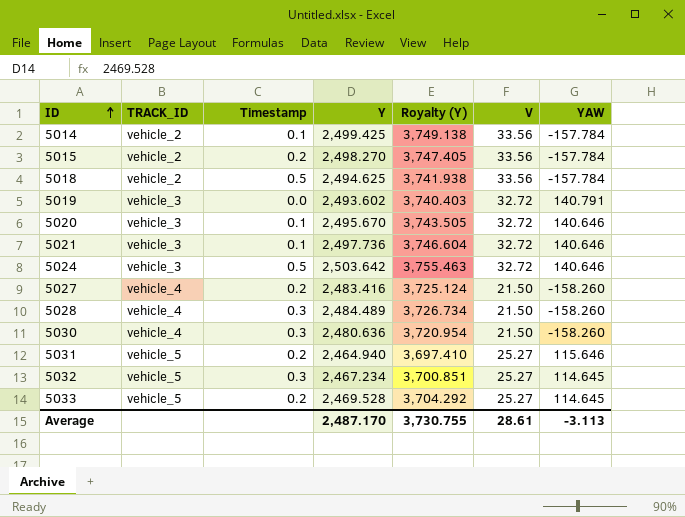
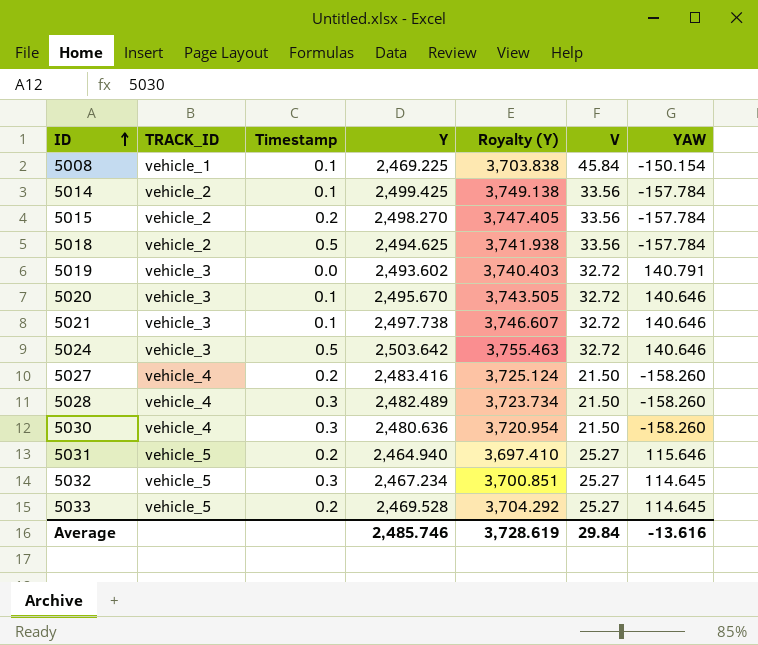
row 5008: none -> vehicle_1 | 0.1 | 2,469.225 | 3,703.838 | 45.84 | -150.154
5021 | Y: 2,497.736 -> 2,497.738
5021 | Royalty (Y): 3,746.604 -> 3,746.607
5028 | Y: 2,484.489 -> 2,482.489
5028 | Royalty (Y): 3,726.734 -> 3,723.734
Average | Y: 2,487.170 -> 2,485.746
Average | Royalty (Y): 3,730.755 -> 3,728.619
Average | V: 28.61 -> 29.84
Average | YAW: -3.113 -> -13.616

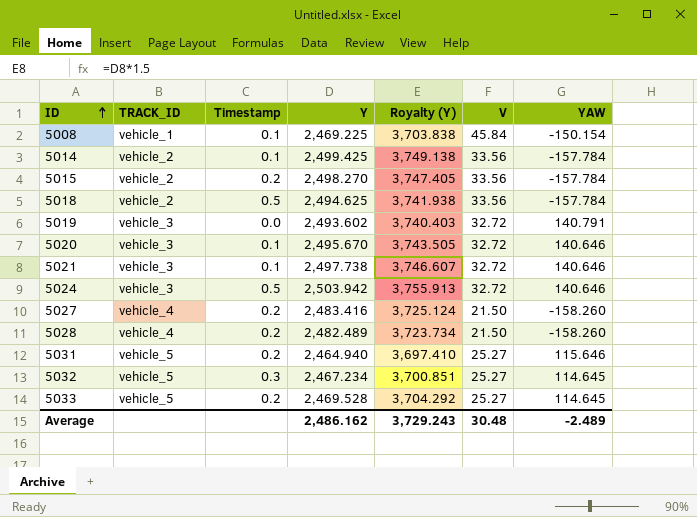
row 5030: vehicle_4 | 0.3 | 2,480.636 | 3,720.954 | 21.50 | -158.260 -> none
5024 | Y: 2,503.642 -> 2,503.942
5024 | Royalty (Y): 3,755.463 -> 3,755.913
5028 | Timestamp: 0.3 -> 0.2
Average | Y: 2,485.746 -> 2,486.162
Average | Royalty (Y): 3,728.619 -> 3,729.243
Average | V: 29.84 -> 30.48
Average | YAW: -13.616 -> -2.489

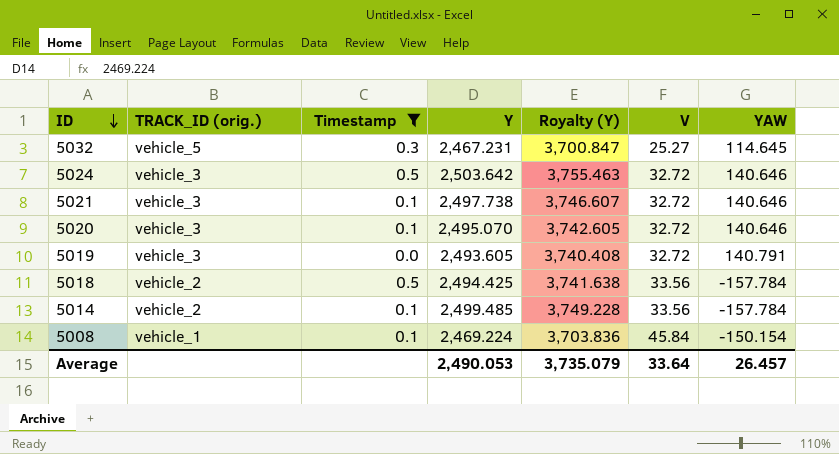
filter: none -> Timestamp != 0.2
row order: ID ascending -> ID descending
column name: TRACK_ID -> TRACK_ID (orig.)
5032 | Y: 2,467.234 -> 2,467.231
5032 | Royalty (Y): 3,700.851 -> 3,700.847
5024 | Y: 2,503.942 -> 2,503.642
5024 | Royalty (Y): 3,755.913 -> 3,755.463
5020 | Y: 2,495.670 -> 2,495.070
5020 | Royalty (Y): 3,743.505 -> 3,742.605
5019 | Y: 2,493.602 -> 2,493.605
5019 | Royalty (Y): 3,740.403 -> 3,740.408
5018 | Y: 2,494.625 -> 2,494.425
5018 | Royalty (Y): 3,741.938 -> 3,741.638
5014 | Y: 2,499.425 -> 2,499.485
5014 | Royalty (Y): 3,749.138 -> 3,749.228
5008 | Y: 2,469.225 -> 2,469.224
5008 | Royalty (Y): 3,703.838 -> 3,703.836
Average | Y: 2,486.162 -> 2,490.053
Average | Royalty (Y): 3,729.243 -> 3,735.079
Average | V: 30.48 -> 33.64
Average | YAW: -2.489 -> 26.457

